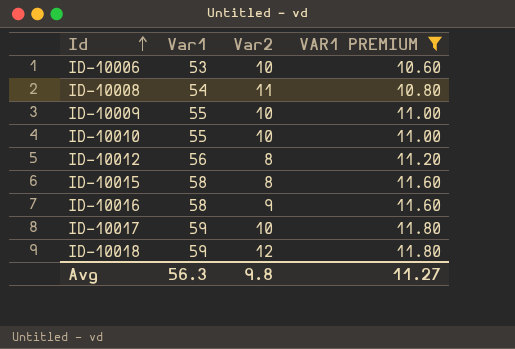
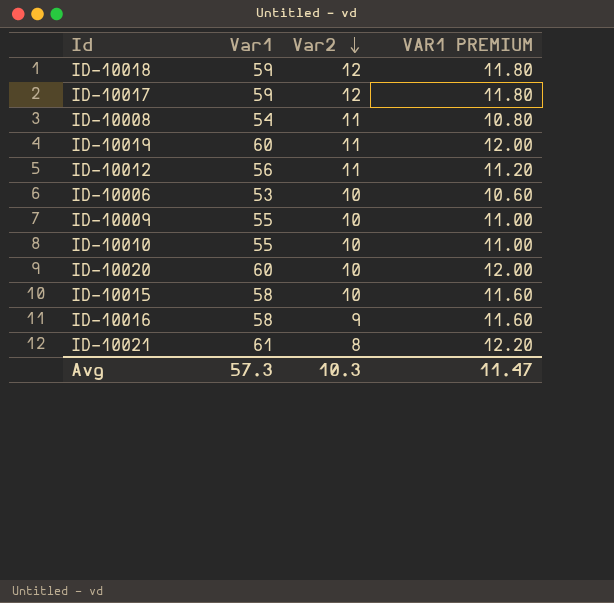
filter: VAR1 PREMIUM <= 11.80 -> none
row order: Id ascending -> Var2 descending
ID-10017 | Var2: 10 -> 12
ID-10012 | Var2: 8 -> 11
ID-10015 | Var2: 8 -> 10
Avg | Var1: 56.3 -> 57.3
Avg | Var2: 9.8 -> 10.3
Avg | VAR1 PREMIUM: 11.27 -> 11.47

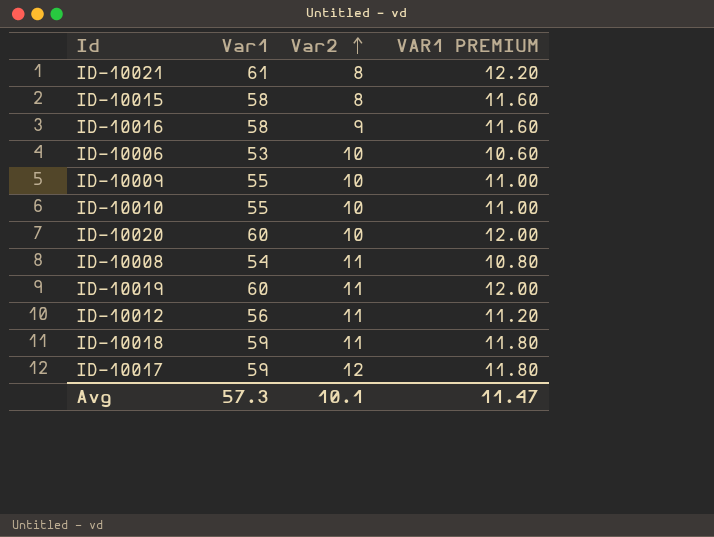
row order: Var2 descending -> Var2 ascending
ID-10015 | Var2: 10 -> 8
ID-10018 | Var2: 12 -> 11
Avg | Var2: 10.3 -> 10.1

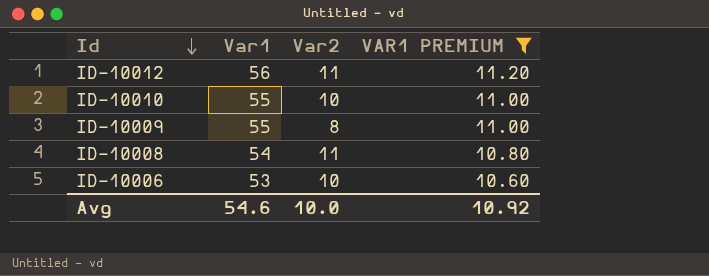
filter: none -> VAR1 PREMIUM <= 11.20
row order: Var2 ascending -> Id descending
ID-10009 | Var2: 10 -> 8
Avg | Var1: 57.3 -> 54.6
Avg | Var2: 10.1 -> 10.0
Avg | VAR1 PREMIUM: 11.47 -> 10.92

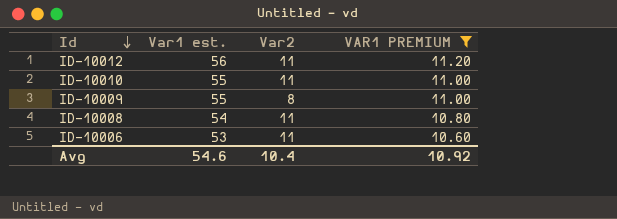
column name: Var1 -> Var1 est.
ID-10010 | Var2: 10 -> 11
ID-10006 | Var2: 10 -> 11
Avg | Var2: 10.0 -> 10.4

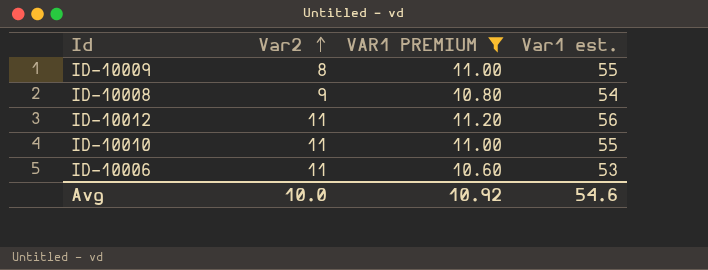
row order: Id descending -> Var2 ascending
column Var1 est. | position: 2 -> 4
ID-10008 | Var2: 11 -> 9
Avg | Var2: 10.4 -> 10.0

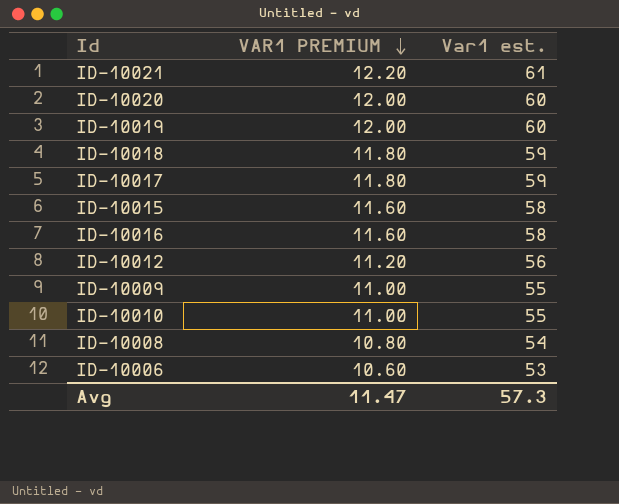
filter: VAR1 PREMIUM <= 11.20 -> none
row order: Var2 ascending -> VAR1 PREMIUM descending
column Var2 | position: 2 -> none
Avg | VAR1 PREMIUM: 10.92 -> 11.47
Avg | Var1 est.: 54.6 -> 57.3

